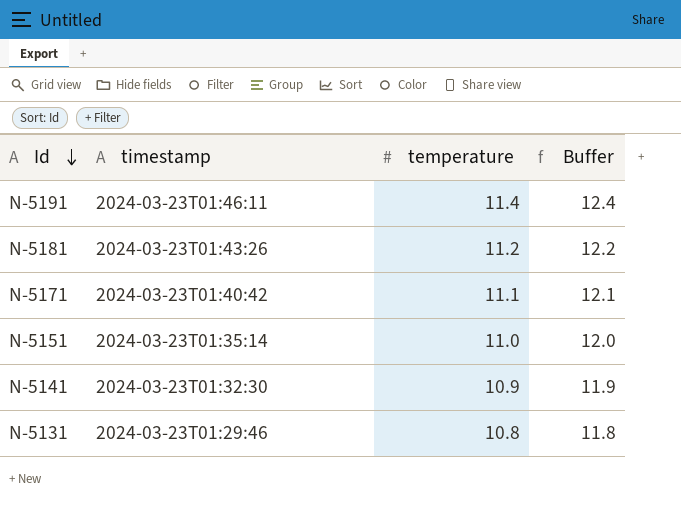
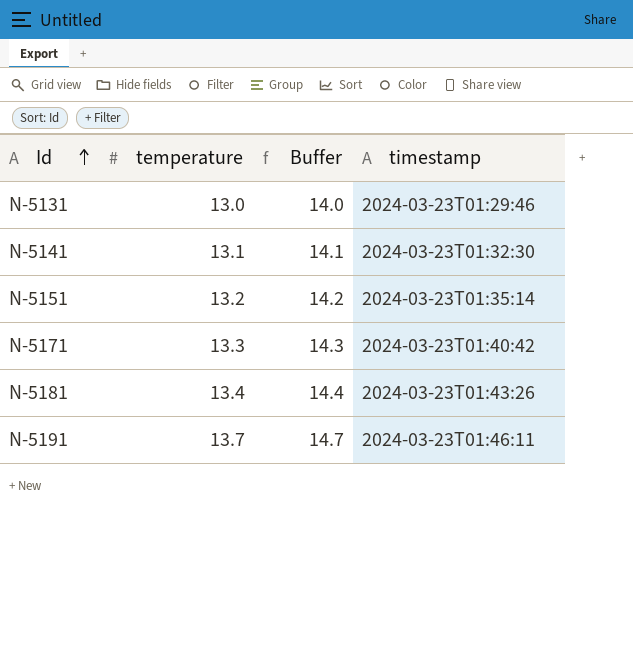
row order: Id descending -> Id ascending
column timestamp | position: 2 -> 4
N-5131 | temperature: 10.8 -> 13.0
N-5131 | Buffer: 11.8 -> 14.0
N-5141 | temperature: 10.9 -> 13.1
N-5141 | Buffer: 11.9 -> 14.1
N-5151 | temperature: 11.0 -> 13.2
N-5151 | Buffer: 12.0 -> 14.2
N-5171 | temperature: 11.1 -> 13.3
N-5171 | Buffer: 12.1 -> 14.3
N-5181 | temperature: 11.2 -> 13.4
N-5181 | Buffer: 12.2 -> 14.4
N-5191 | temperature: 11.4 -> 13.7
N-5191 | Buffer: 12.4 -> 14.7

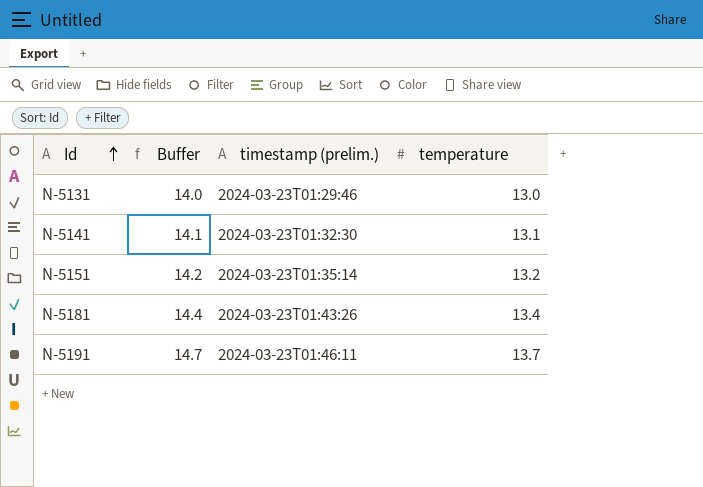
column name: timestamp -> timestamp (prelim.)
column temperature | position: 2 -> 4
row N-5171: 13.3 | 14.3 | 2024-03-23T01:40:42 -> none

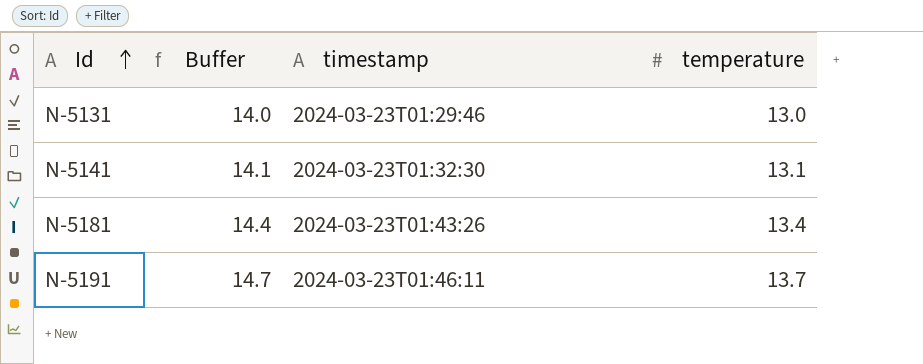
column name: timestamp (prelim.) -> timestamp
row N-5151: 14.2 | 2024-03-23T01:35:14 | 13.2 -> none

